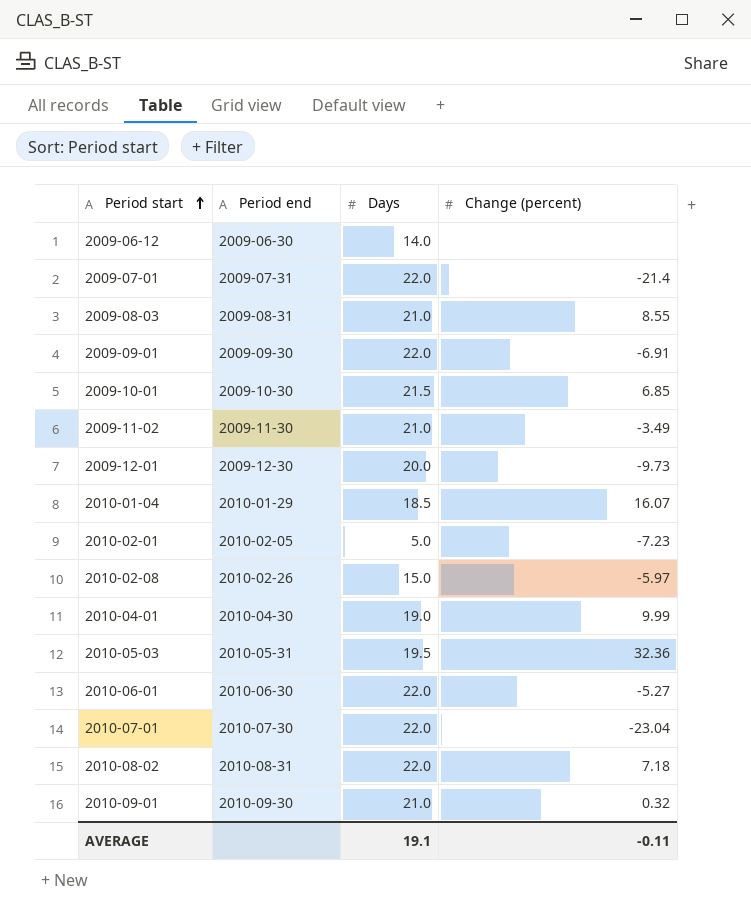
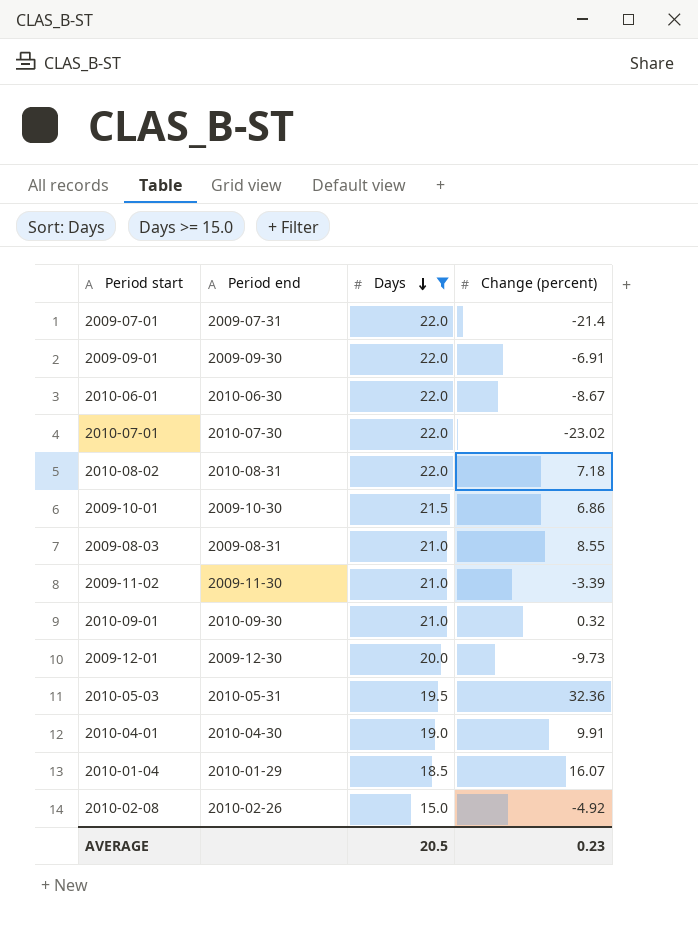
filter: none -> Days >= 15.0
row order: Period start ascending -> Days descending
2010-06-01 | Change (percent): -5.27 -> -8.67
2010-07-01 | Change (percent): -23.04 -> -23.02
2009-10-01 | Change (percent): 6.85 -> 6.86
2009-11-02 | Change (percent): -3.49 -> -3.39
2010-04-01 | Change (percent): 9.99 -> 9.91
2010-02-08 | Change (percent): -5.97 -> -4.92
AVERAGE | Days: 19.1 -> 20.5
AVERAGE | Change (percent): -0.11 -> 0.23

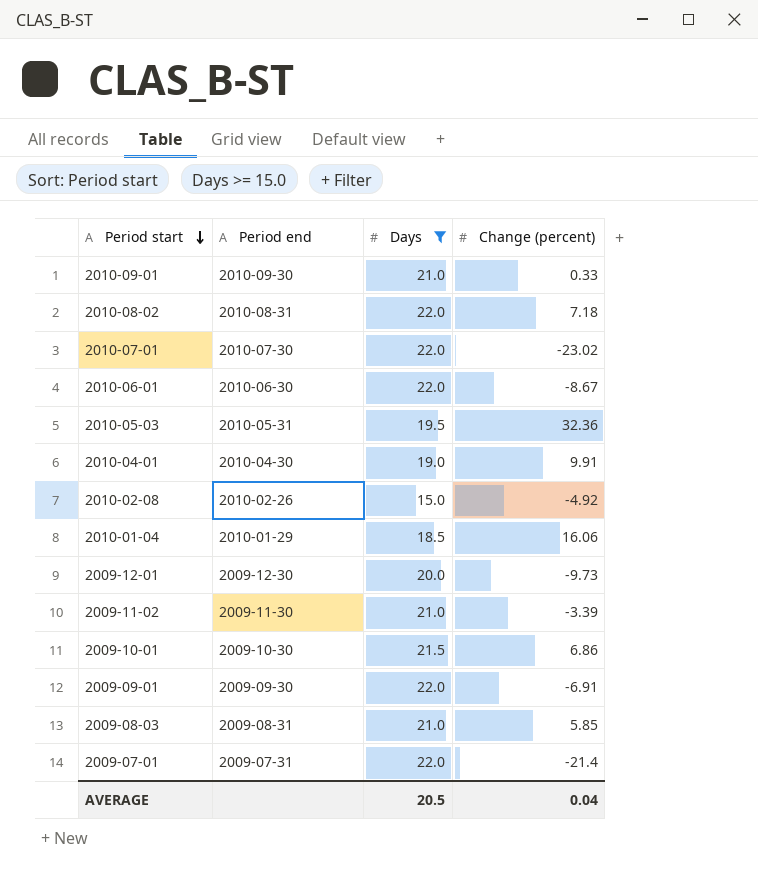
row order: Days descending -> Period start descending
2010-09-01 | Change (percent): 0.32 -> 0.33
2010-01-04 | Change (percent): 16.07 -> 16.06
2009-08-03 | Change (percent): 8.55 -> 5.85
AVERAGE | Change (percent): 0.23 -> 0.04

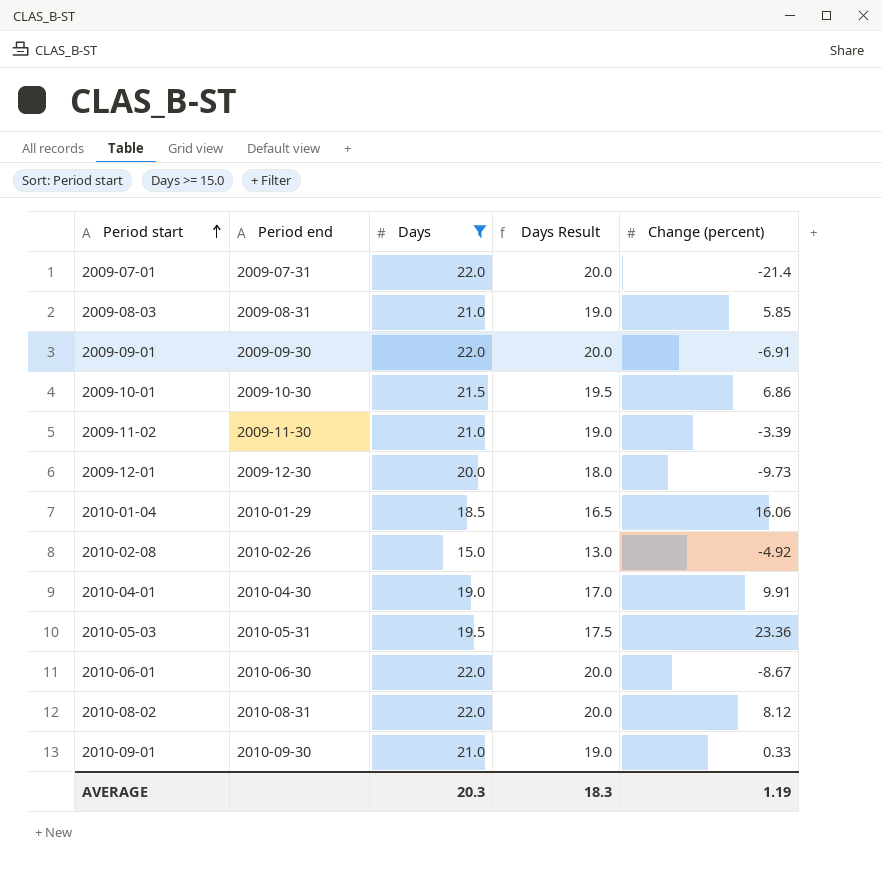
row order: Period start descending -> Period start ascending
column Days Result | formula: none -> [Days] - 2
row 2010-07-01: 2010-07-30 | 22.0 | -23.02 -> none
2010-05-03 | Change (percent): 32.36 -> 23.36
2010-08-02 | Change (percent): 7.18 -> 8.12
AVERAGE | Days: 20.5 -> 20.3
AVERAGE | Change (percent): 0.04 -> 1.19

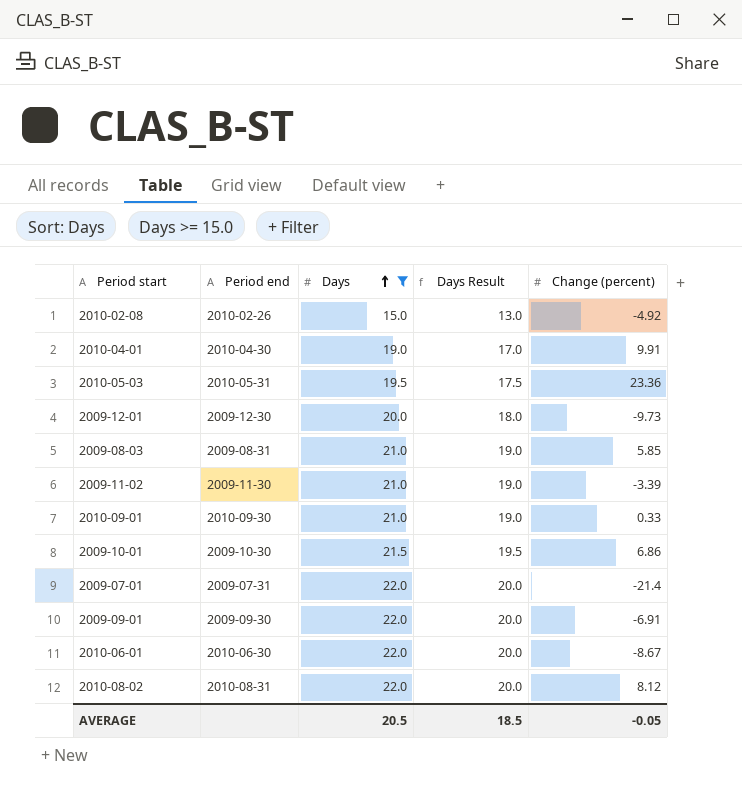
row order: Period start ascending -> Days ascending
row 2010-01-04: 2010-01-29 | 18.5 | 16.5 | 16.06 -> none
AVERAGE | Days: 20.3 -> 20.5
AVERAGE | Days Result: 18.3 -> 18.5
AVERAGE | Change (percent): 1.19 -> -0.05

